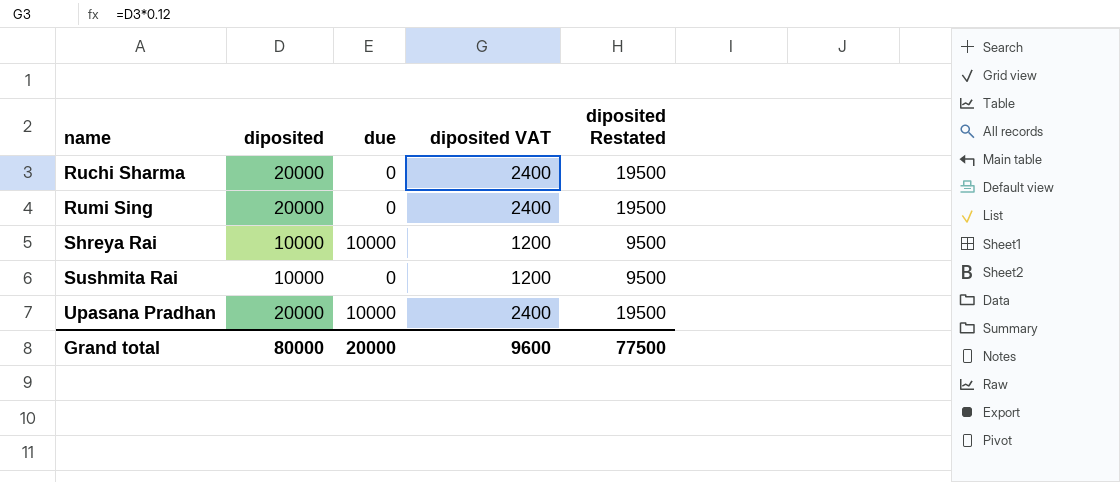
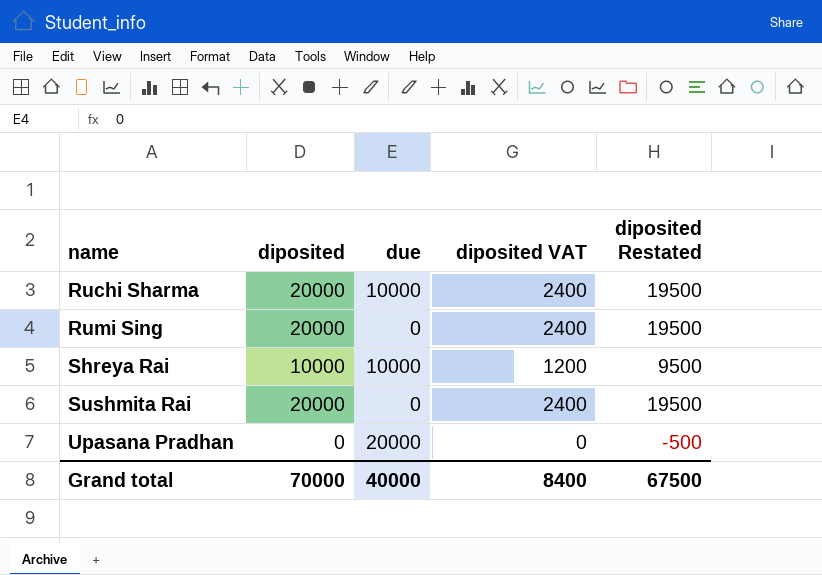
Ruchi Sharma | due: 0 -> 10000
Sushmita Rai | diposited: 10000 -> 20000
Sushmita Rai | diposited VAT: 1200 -> 2400
Sushmita Rai | diposited Restated: 9500 -> 19500
Upasana Pradhan | diposited: 20000 -> 0
Upasana Pradhan | due: 10000 -> 20000
Upasana Pradhan | diposited VAT: 2400 -> 0
Upasana Pradhan | diposited Restated: 19500 -> -500
Grand total | diposited: 80000 -> 70000
Grand total | due: 20000 -> 40000
Grand total | diposited VAT: 9600 -> 8400
Grand total | diposited Restated: 77500 -> 67500

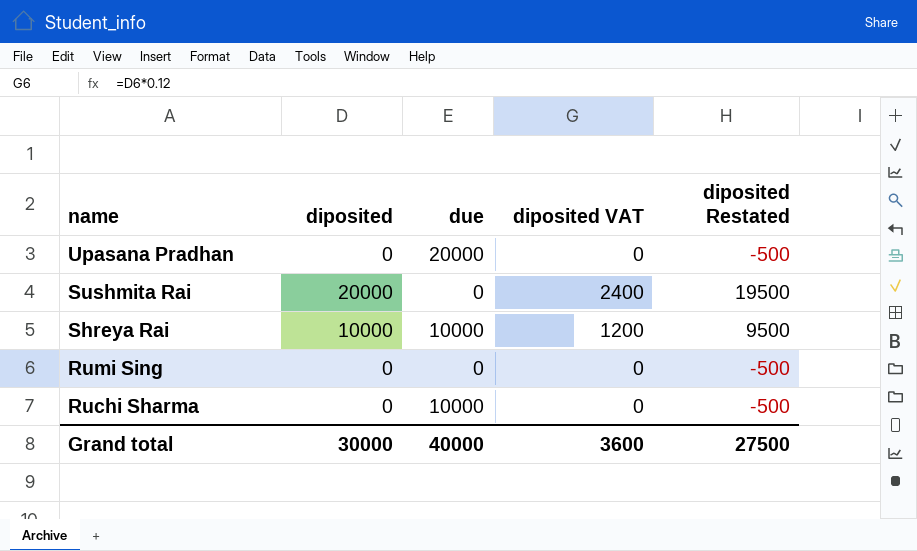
row order: name ascending -> name descending
Rumi Sing | diposited: 20000 -> 0
Rumi Sing | diposited VAT: 2400 -> 0
Rumi Sing | diposited Restated: 19500 -> -500
Ruchi Sharma | diposited: 20000 -> 0
Ruchi Sharma | diposited VAT: 2400 -> 0
Ruchi Sharma | diposited Restated: 19500 -> -500
Grand total | diposited: 70000 -> 30000
Grand total | diposited VAT: 8400 -> 3600
Grand total | diposited Restated: 67500 -> 27500

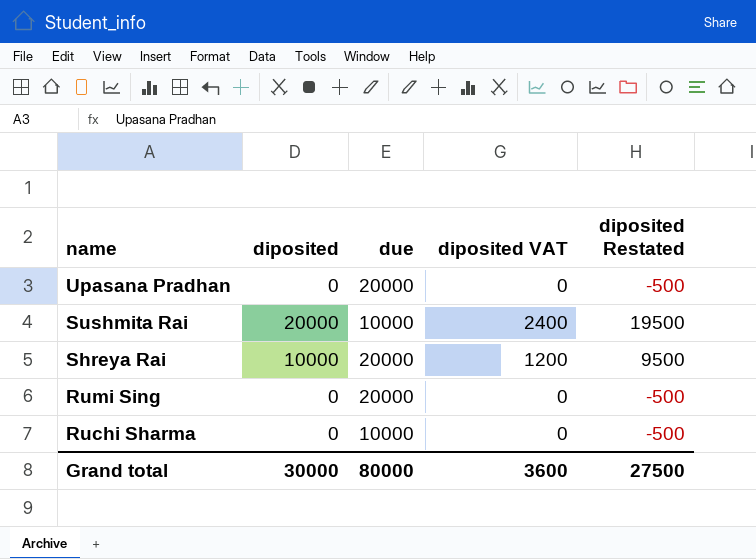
Sushmita Rai | due: 0 -> 10000
Shreya Rai | due: 10000 -> 20000
Rumi Sing | due: 0 -> 20000
Grand total | due: 40000 -> 80000

